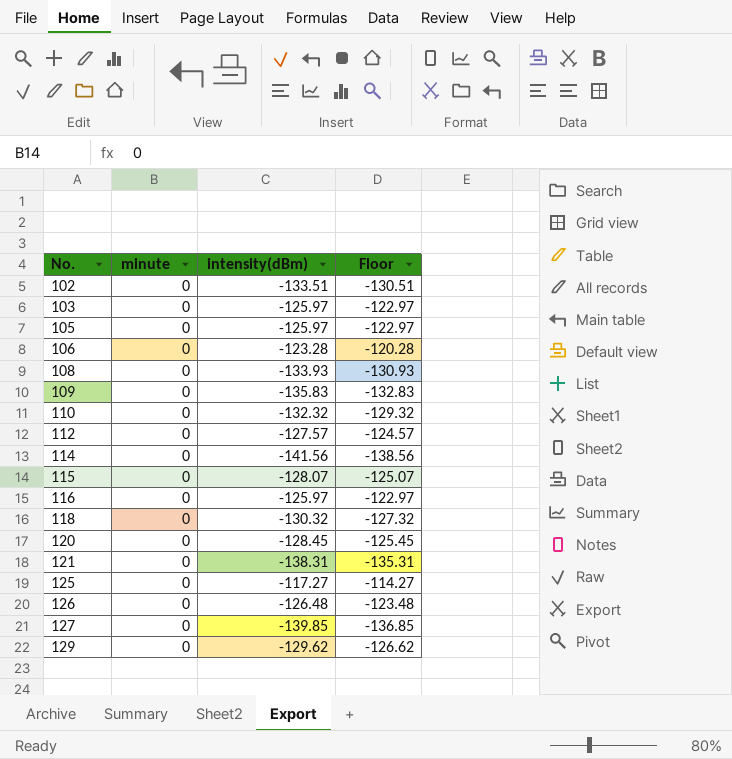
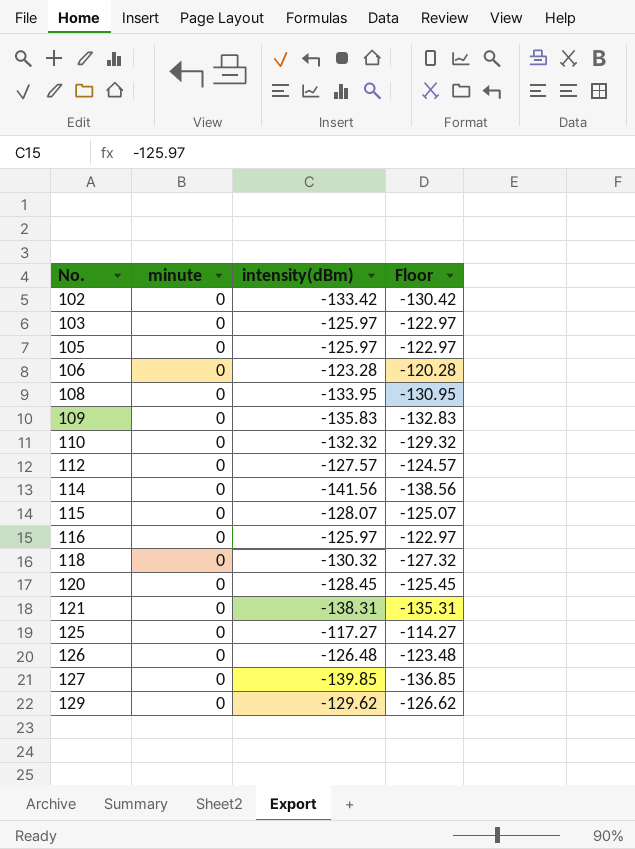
102 | intensity(dBm): -133.51 -> -133.42
102 | Floor: -130.51 -> -130.42
108 | intensity(dBm): -133.93 -> -133.95
108 | Floor: -130.93 -> -130.95

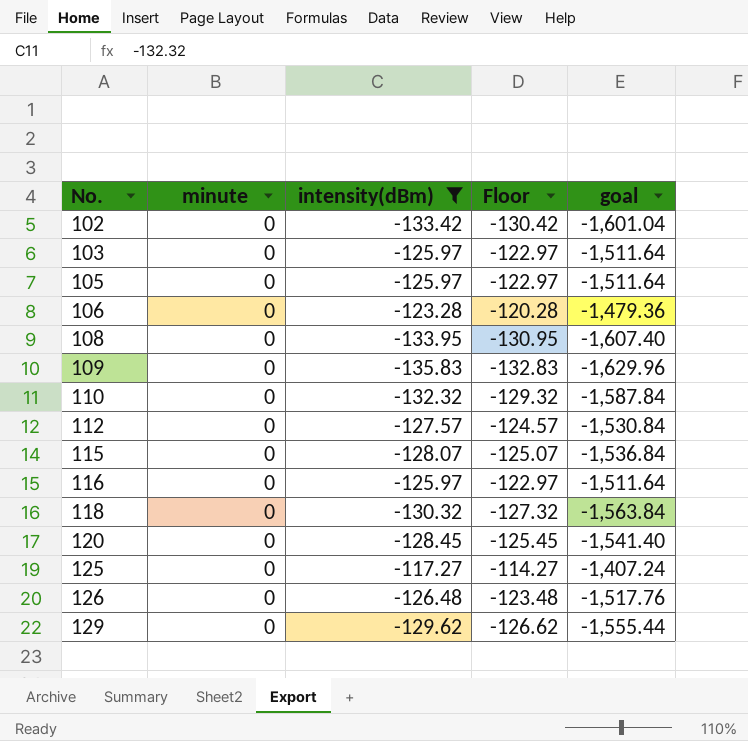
filter: none -> intensity(dBm) >= -135.83
column goal | formula: none -> [intensity(dBm)] * 12

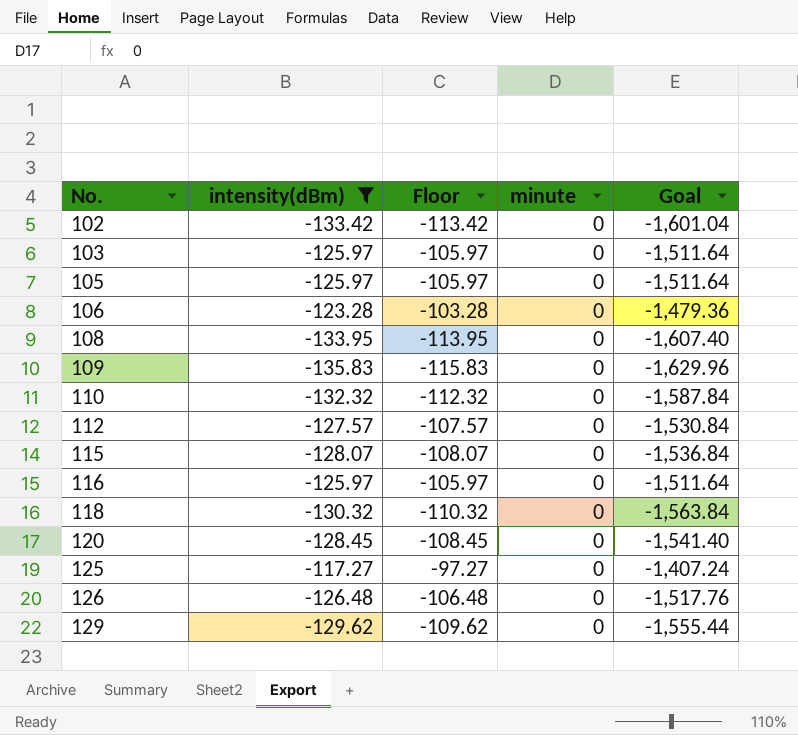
column Floor | formula: [intensity(dBm)] + 3 -> [intensity(dBm)] + 20
column minute | position: 2 -> 4
column name: goal -> Goal

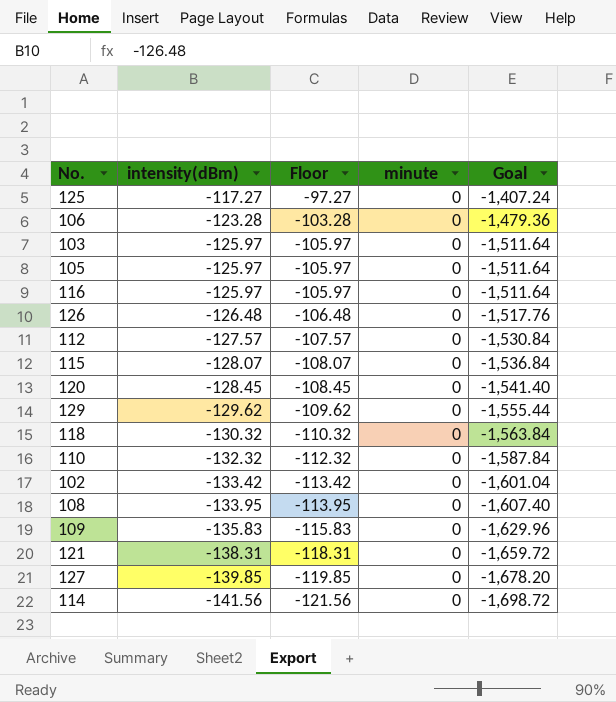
filter: intensity(dBm) >= -135.83 -> none
row order: No. ascending -> intensity(dBm) descending

